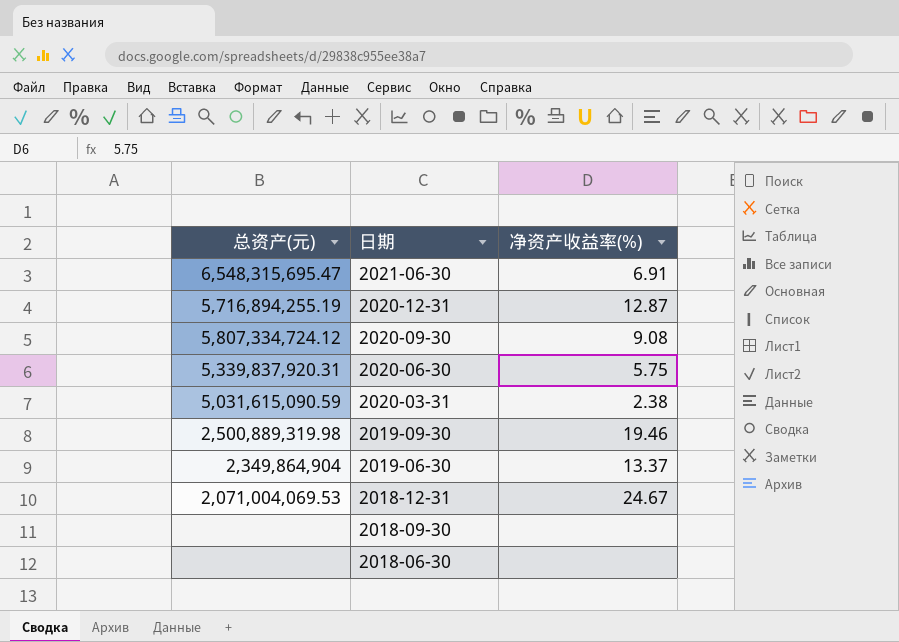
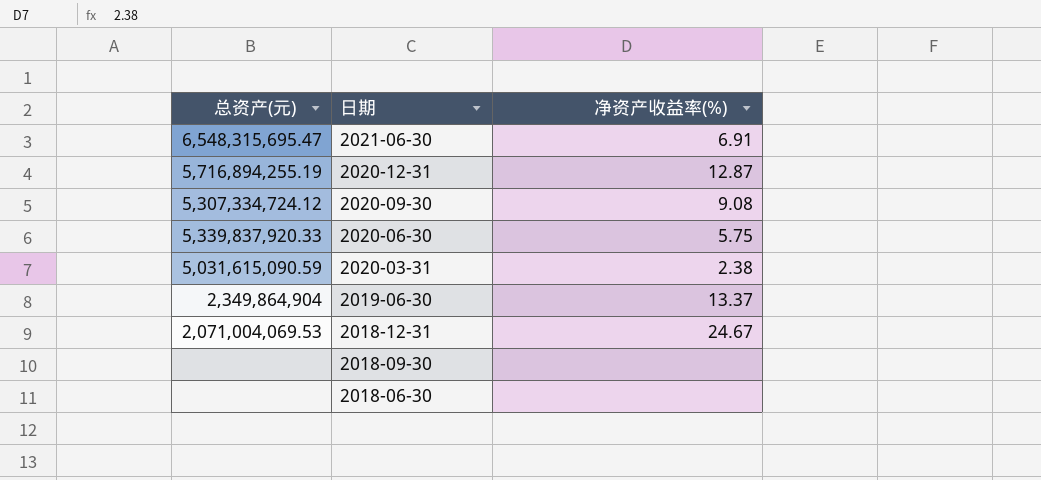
row 2019-09-30: 2,500,889,319.98 | 19.46 -> none
2020-09-30 | 总资产(元): 5,807,334,724.12 -> 5,307,334,724.12
2020-06-30 | 总资产(元): 5,339,837,920.31 -> 5,339,837,920.33

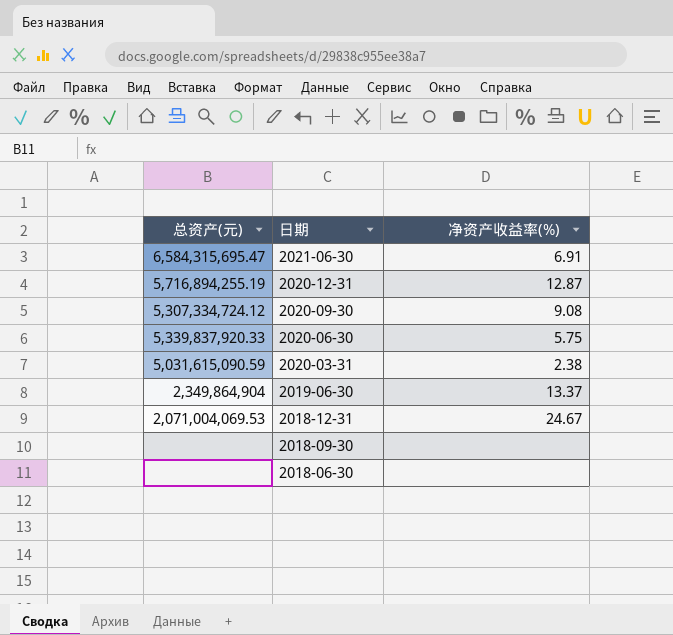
2021-06-30 | 总资产(元): 6,548,315,695.47 -> 6,584,315,695.47

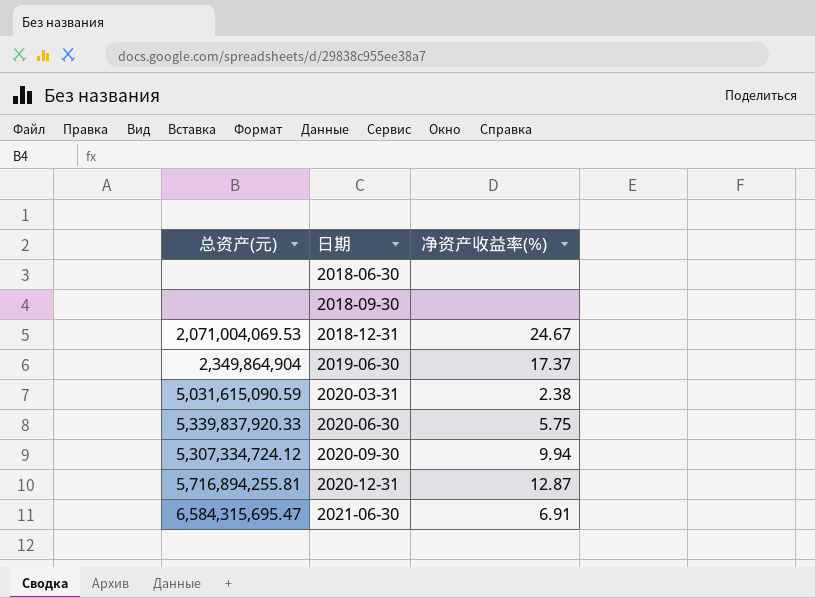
row order: 日期 descending -> 日期 ascending
2019-06-30 | 净资产收益率(%): 13.37 -> 17.37
2020-09-30 | 净资产收益率(%): 9.08 -> 9.94
2020-12-31 | 总资产(元): 5,716,894,255.19 -> 5,716,894,255.81

